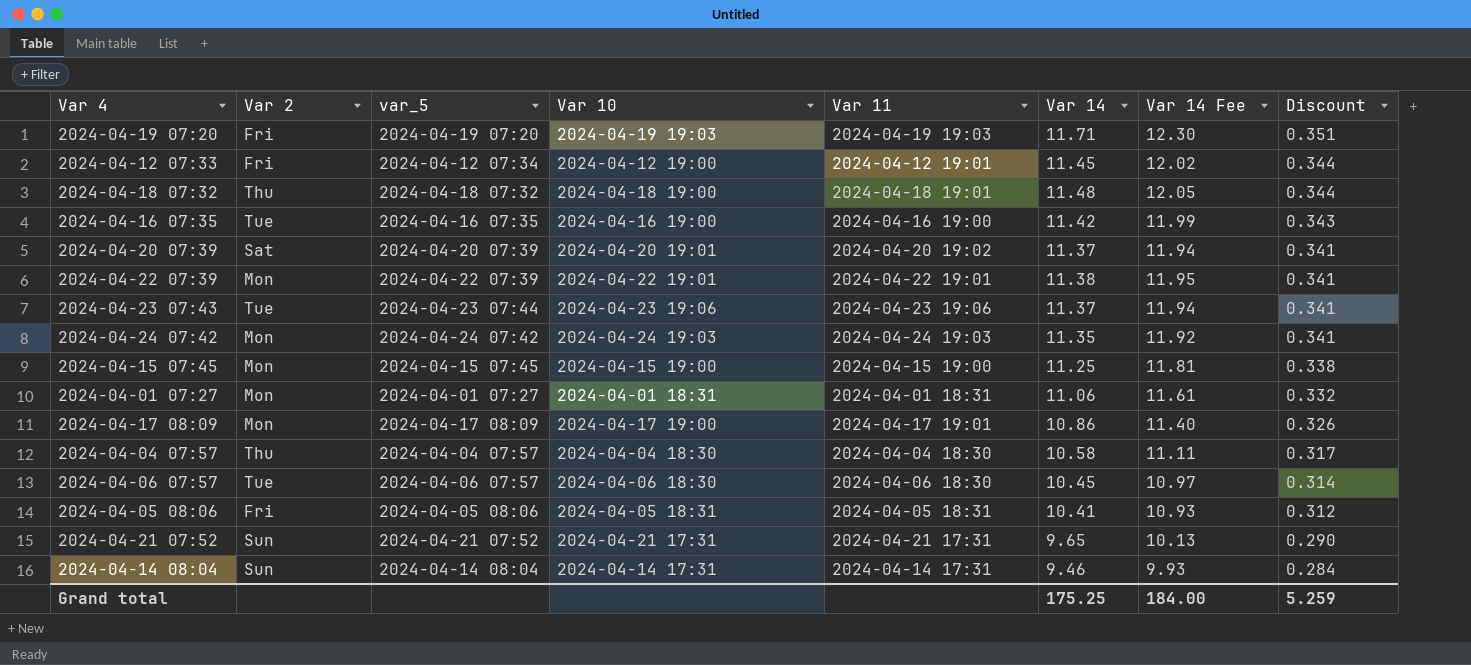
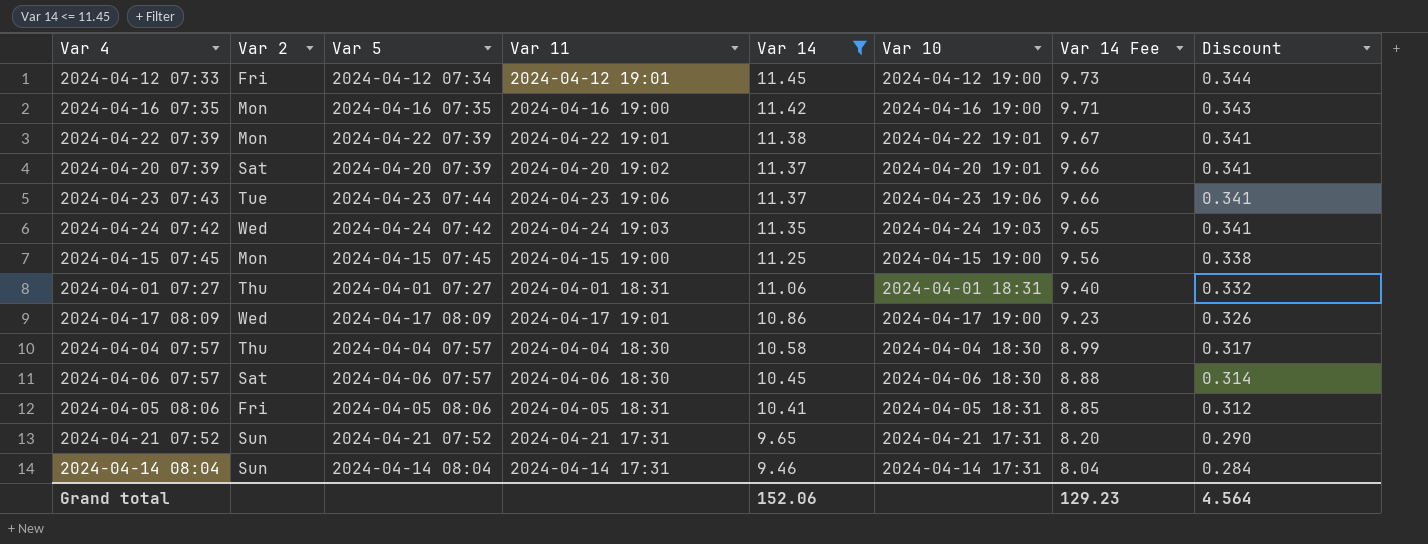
filter: none -> Var 14 <= 11.45
row order: Discount descending -> Var 14 descending
column name: var_5 -> Var 5
column Var 10 | position: 4 -> 6
column Var 14 Fee | formula: [Var 14] * 1.05 -> [Var 14] * 0.85
2024-04-16 07:35 | Var 2: Tue -> Mon
2024-04-24 07:42 | Var 2: Mon -> Wed
2024-04-01 07:27 | Var 2: Mon -> Thu
2024-04-17 08:09 | Var 2: Mon -> Wed
2024-04-06 07:57 | Var 2: Tue -> Sat
Grand total | Var 14: 175.25 -> 152.06
Grand total | Var 14 Fee: 184.00 -> 129.23
Grand total | Discount: 5.259 -> 4.564

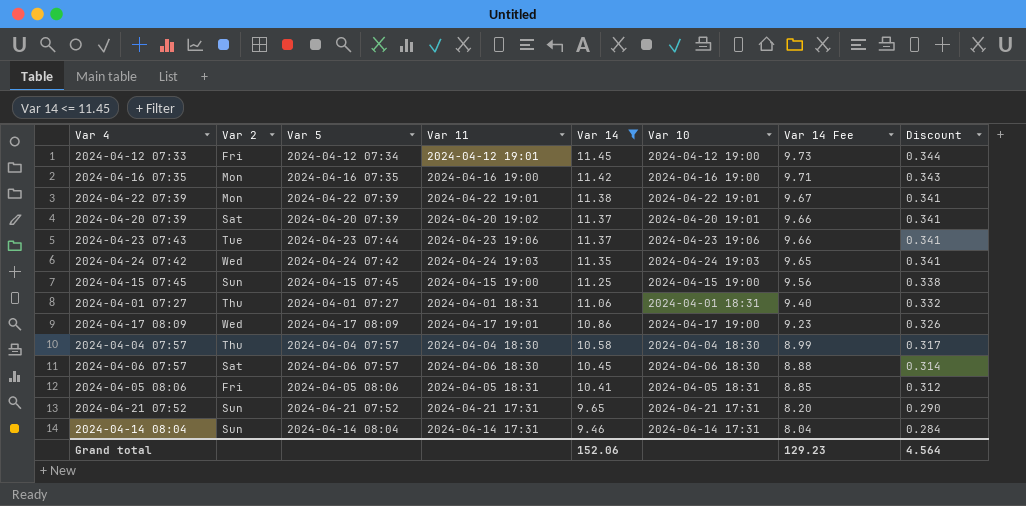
2024-04-15 07:45 | Var 2: Mon -> Sun

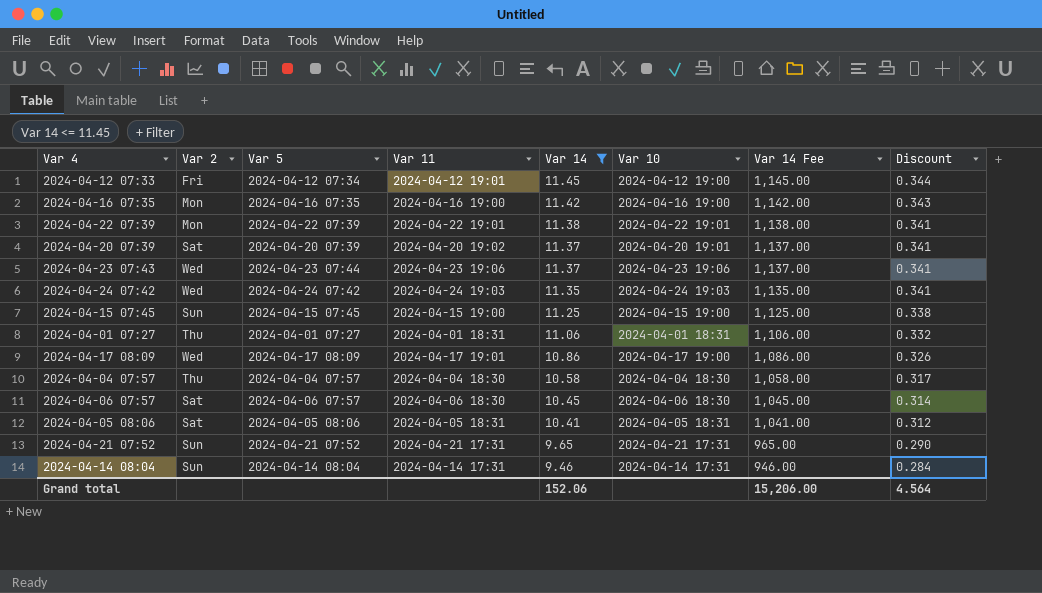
column Var 14 Fee | formula: [Var 14] * 0.85 -> [Var 14] * 100
2024-04-23 07:43 | Var 2: Tue -> Wed
2024-04-05 08:06 | Var 2: Fri -> Sat
Grand total | Var 14 Fee: 129.23 -> 15,206.00

